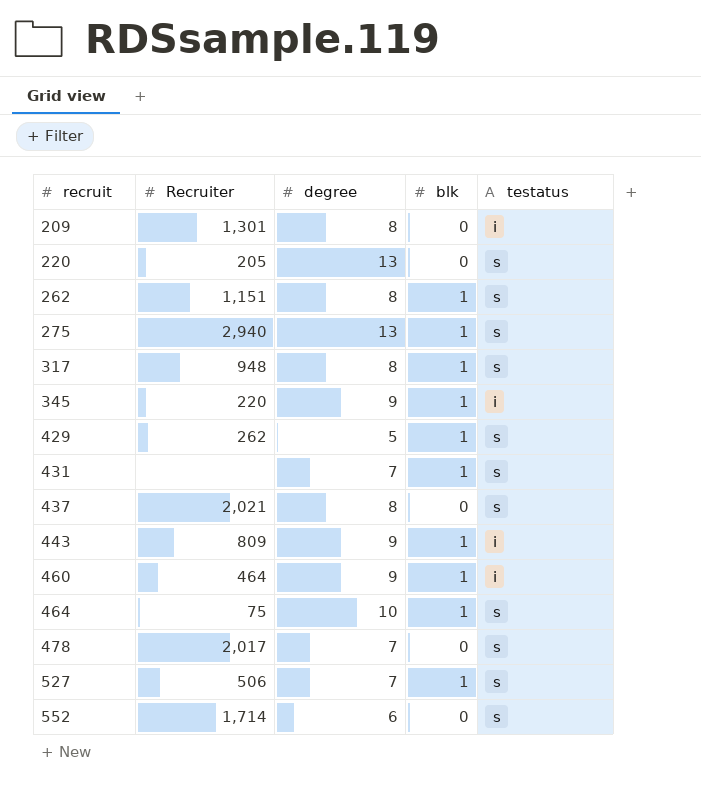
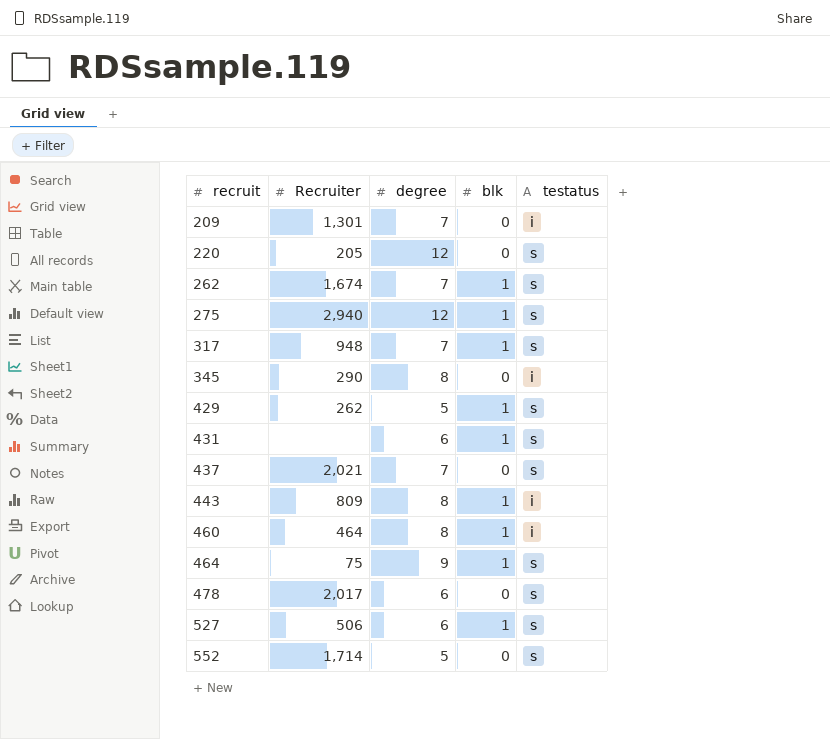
209 | degree: 8 -> 7
220 | degree: 13 -> 12
262 | Recruiter: 1,151 -> 1,674
262 | degree: 8 -> 7
275 | degree: 13 -> 12
317 | degree: 8 -> 7
345 | Recruiter: 220 -> 290
345 | degree: 9 -> 8
345 | blk: 1 -> 0
431 | degree: 7 -> 6
437 | degree: 8 -> 7
443 | degree: 9 -> 8
460 | degree: 9 -> 8
464 | degree: 10 -> 9
478 | degree: 7 -> 6
527 | degree: 7 -> 6
552 | degree: 6 -> 5

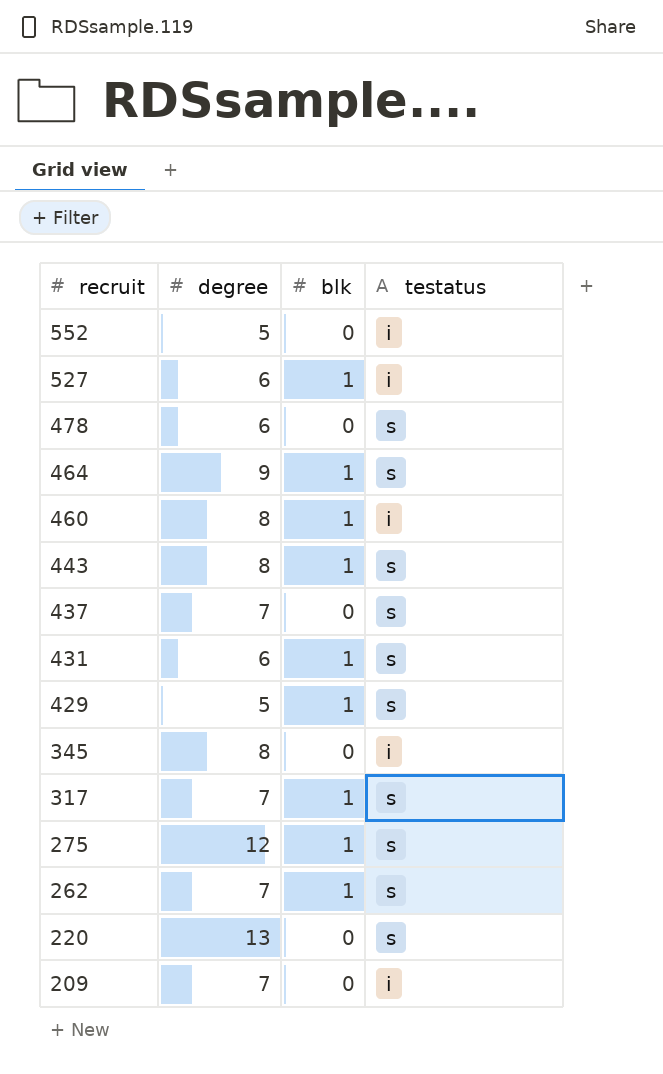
row order: recruit ascending -> recruit descending
column Recruiter | position: 2 -> none
552 | testatus: s -> i
527 | testatus: s -> i
443 | testatus: i -> s
220 | degree: 12 -> 13

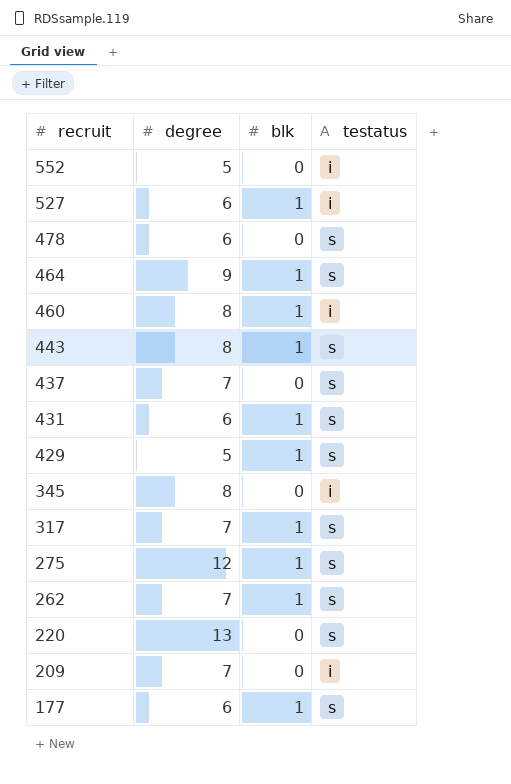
row 177: none -> 6 | 1 | s

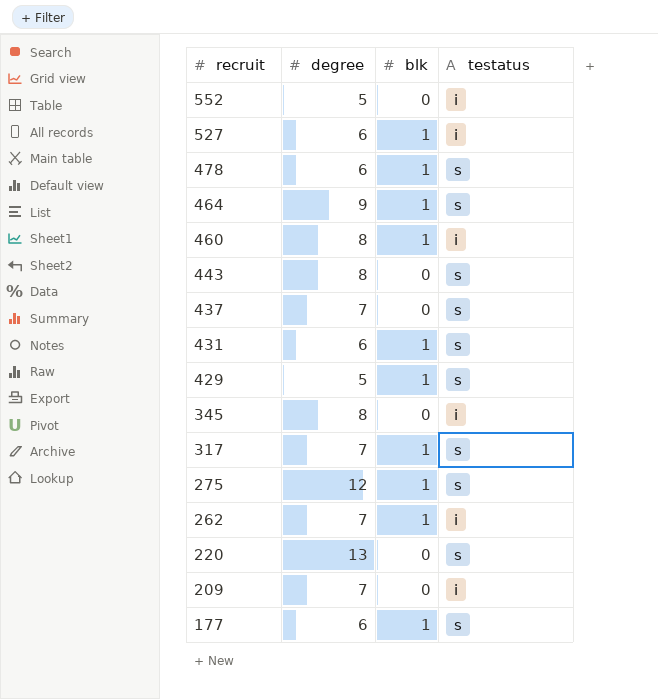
478 | blk: 0 -> 1
443 | blk: 1 -> 0
262 | testatus: s -> i

